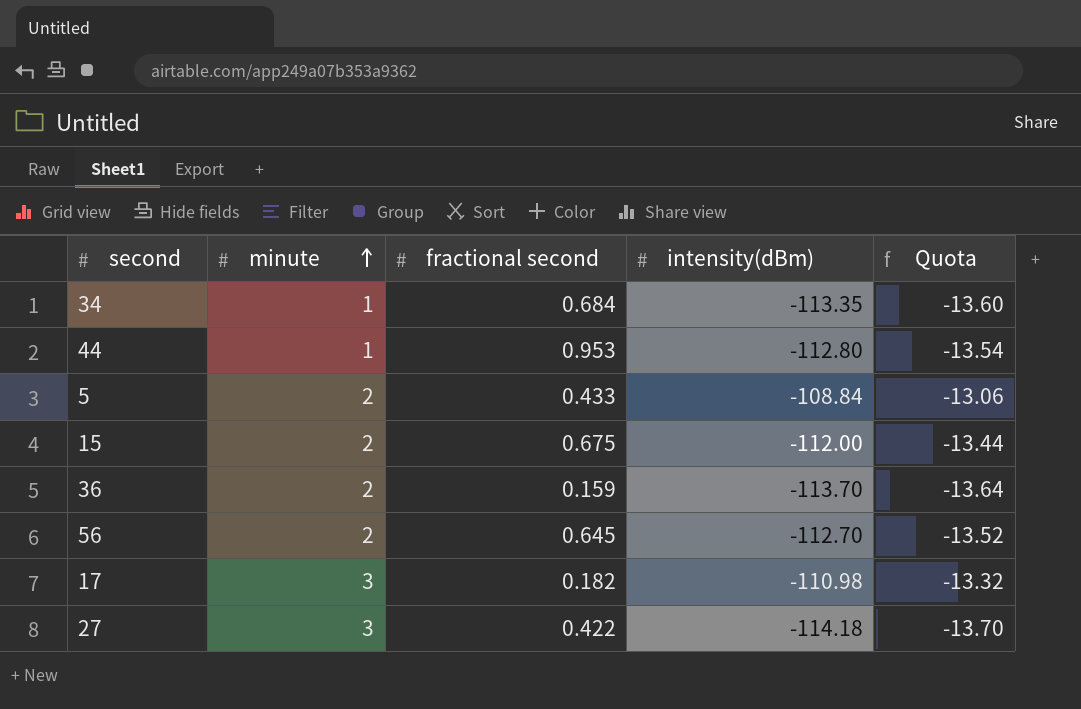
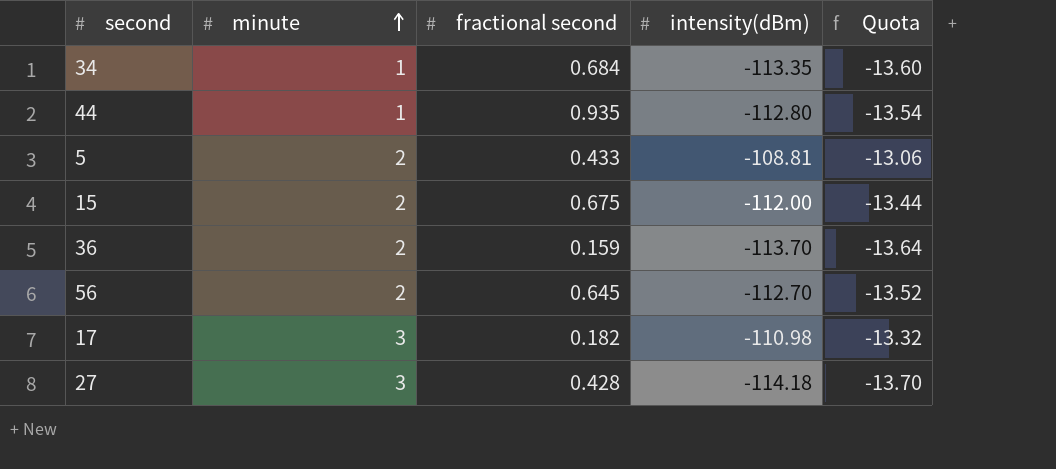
44 | fractional second: 0.953 -> 0.935
5 | intensity(dBm): -108.84 -> -108.81
27 | fractional second: 0.422 -> 0.428

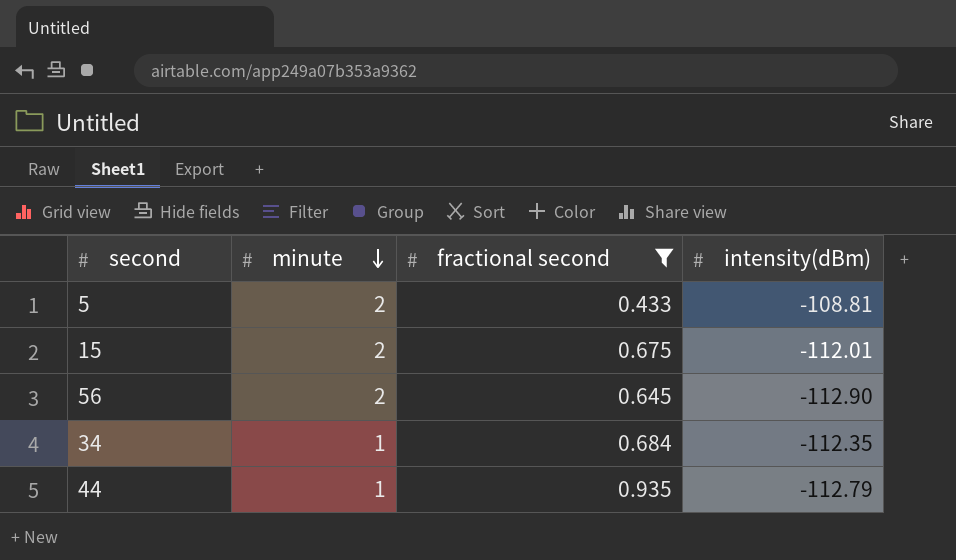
filter: none -> fractional second >= 0.433
row order: minute ascending -> minute descending
column Quota | formula: [intensity(dBm)] * 0.12 -> none
15 | intensity(dBm): -112.00 -> -112.01
56 | intensity(dBm): -112.70 -> -112.90
34 | intensity(dBm): -113.35 -> -112.35
44 | intensity(dBm): -112.80 -> -112.79

